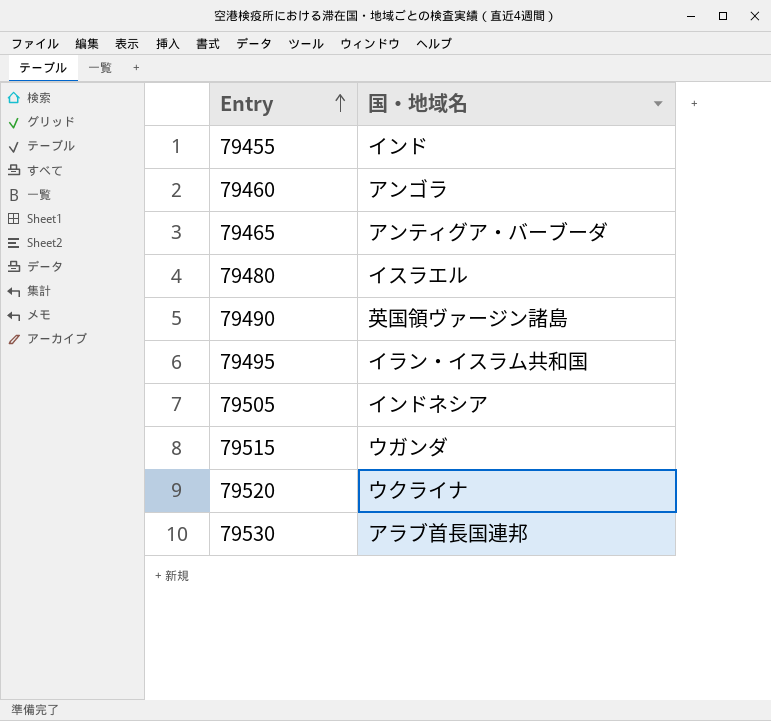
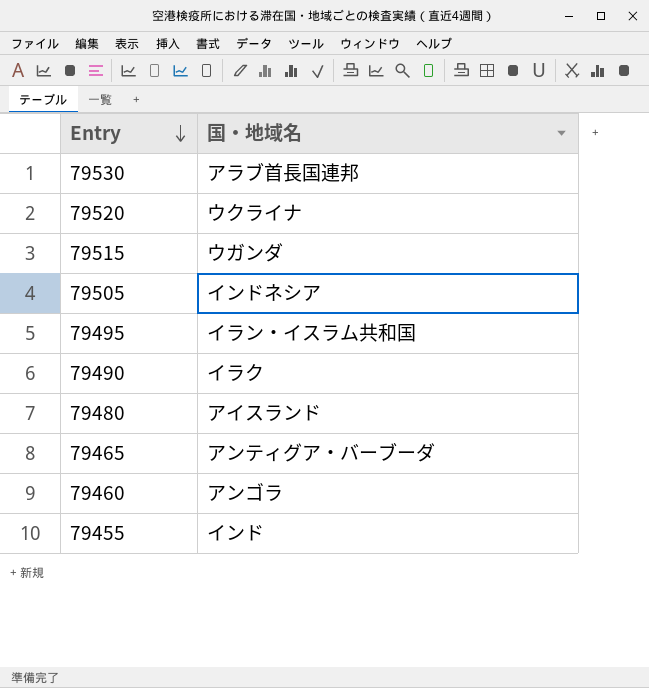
row order: Entry ascending -> Entry descending
79490 | 国・地域名: 英国領ヴァージン諸島 -> イラク
79480 | 国・地域名: イスラエル -> アイスランド

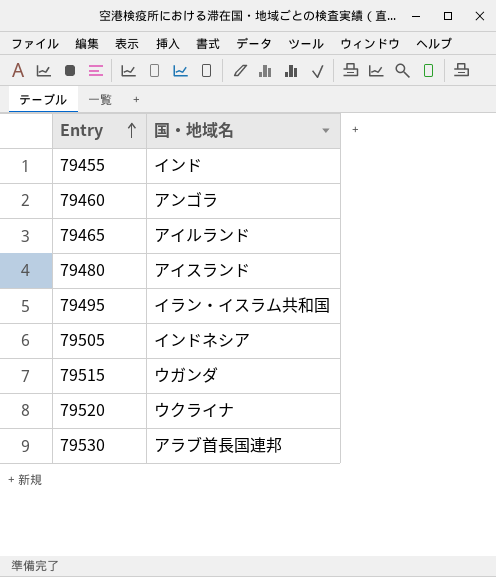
row order: Entry descending -> Entry ascending
row 79490: イラク -> none
79465 | 国・地域名: アンティグア・バーブーダ -> アイルランド

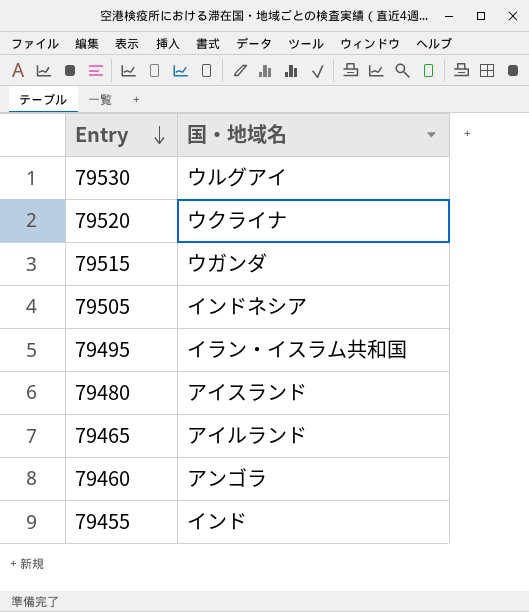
row order: Entry ascending -> Entry descending
79530 | 国・地域名: アラブ首長国連邦 -> ウルグアイ

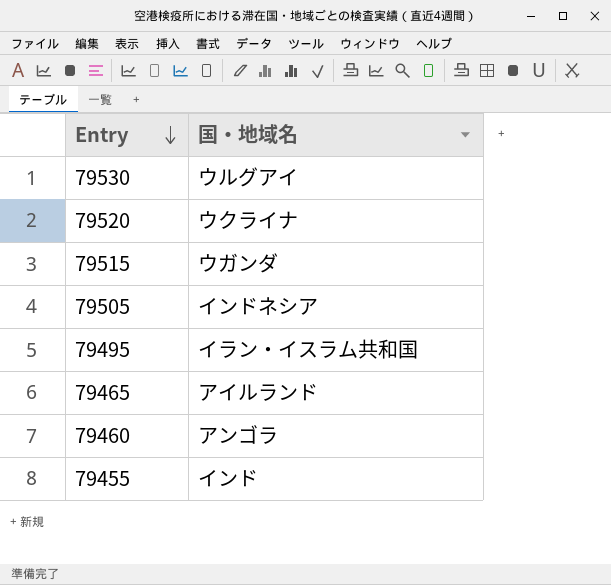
row 79480: アイスランド -> none

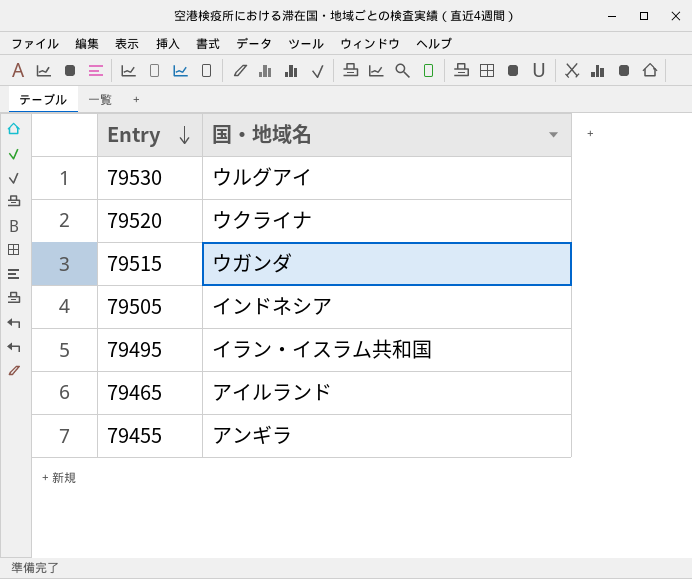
row 79460: アンゴラ -> none
79455 | 国・地域名: インド -> アンギラ

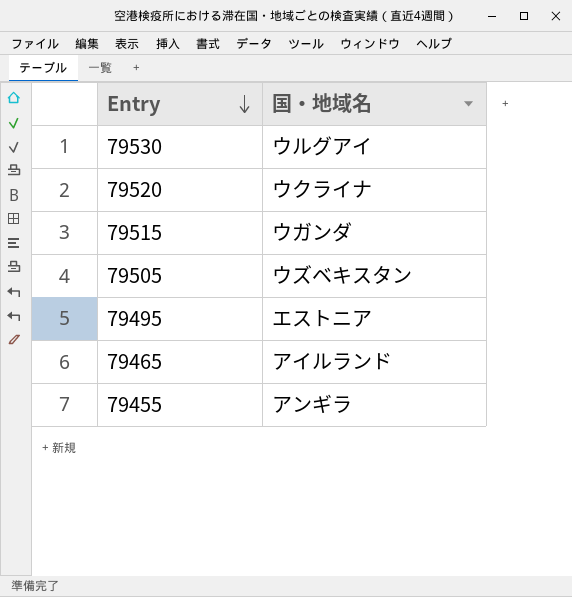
79505 | 国・地域名: インドネシア -> ウズベキスタン
79495 | 国・地域名: イラン・イスラム共和国 -> エストニア

